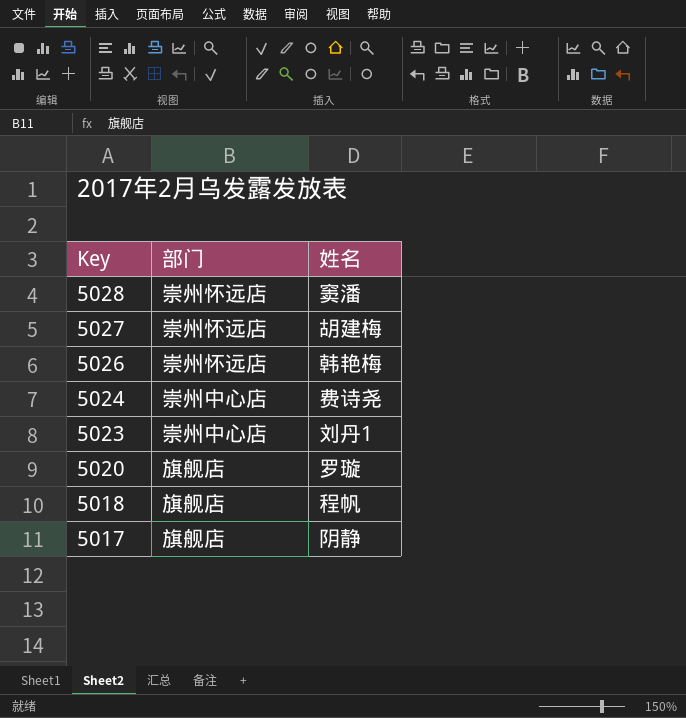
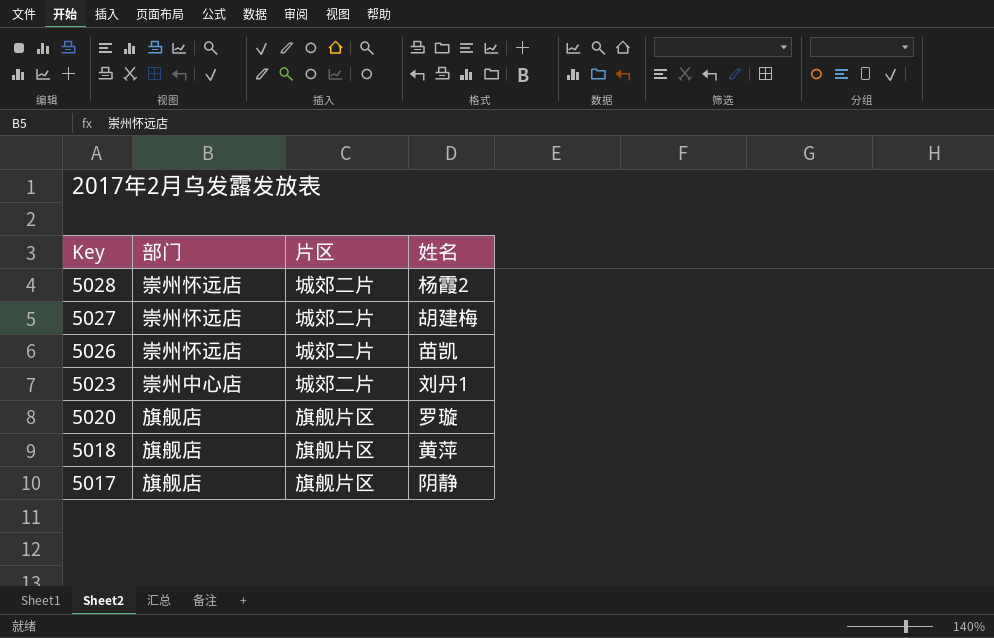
column 片区 | position: none -> 3
row 5024: 崇州中心店 | 费诗尧 -> none
5028 | 姓名: 窦潘 -> 杨霞2
5026 | 姓名: 韩艳梅 -> 苗凯
5018 | 姓名: 程帆 -> 黄萍

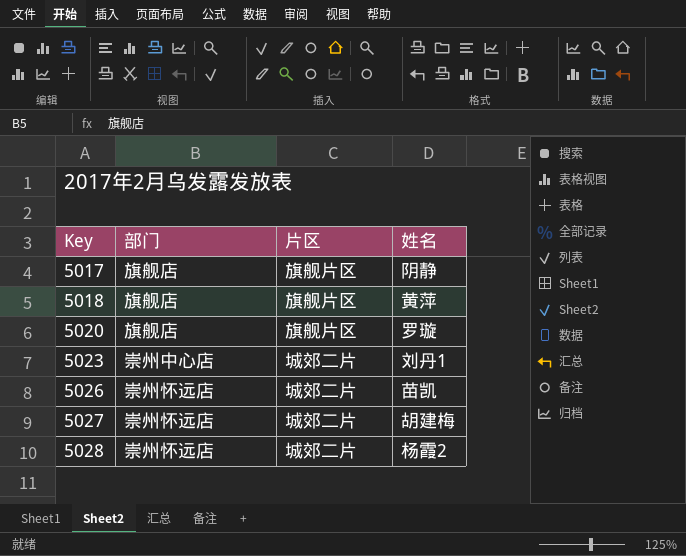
row order: Key descending -> Key ascending

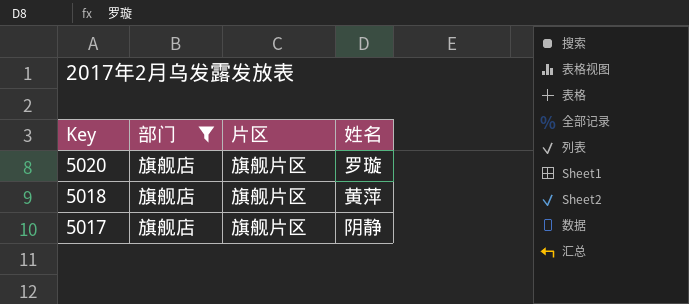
filter: none -> 部门 = 旗舰店
row order: Key ascending -> Key descending

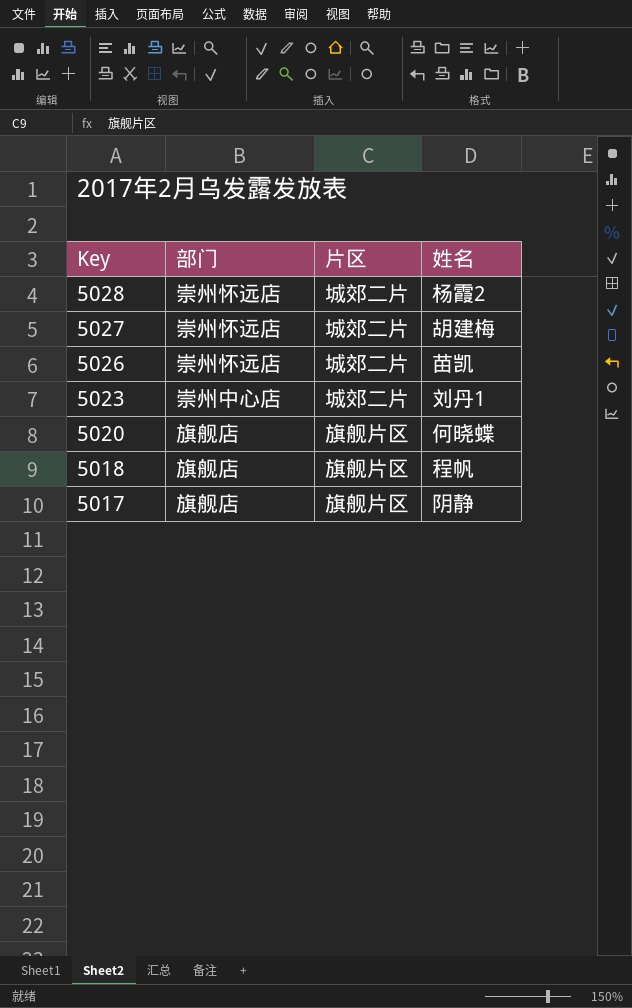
filter: 部门 = 旗舰店 -> none
5020 | 姓名: 罗璇 -> 何晓蝶
5018 | 姓名: 黄萍 -> 程帆

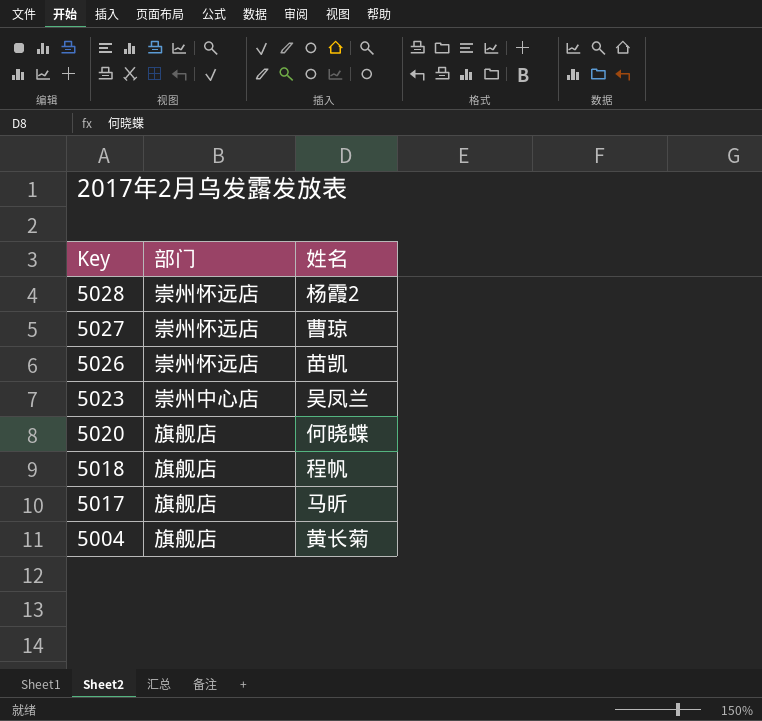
column 片区 | position: 3 -> none
5027 | 姓名: 胡建梅 -> 曹琼
5023 | 姓名: 刘丹1 -> 吴凤兰
5017 | 姓名: 阴静 -> 马昕
row 5004: none -> 旗舰店 | 黄长菊

